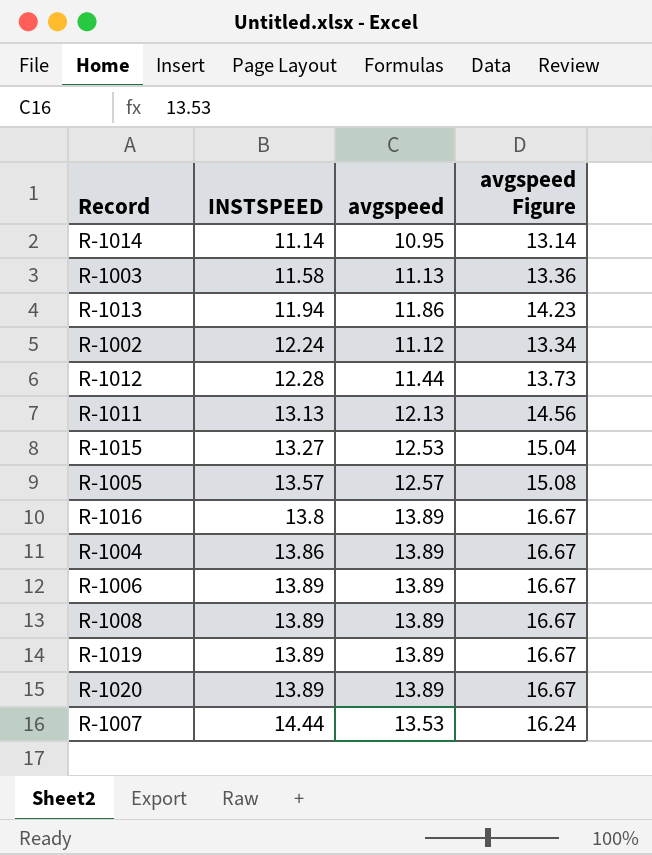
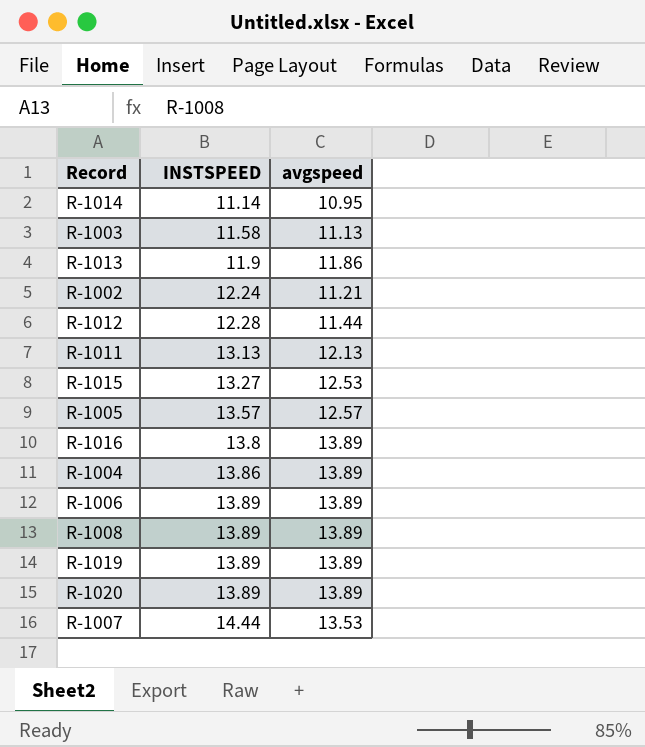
column avgspeed Figure | formula: [avgspeed] * 1.2 -> none
R-1013 | INSTSPEED: 11.94 -> 11.9
R-1002 | avgspeed: 11.12 -> 11.21

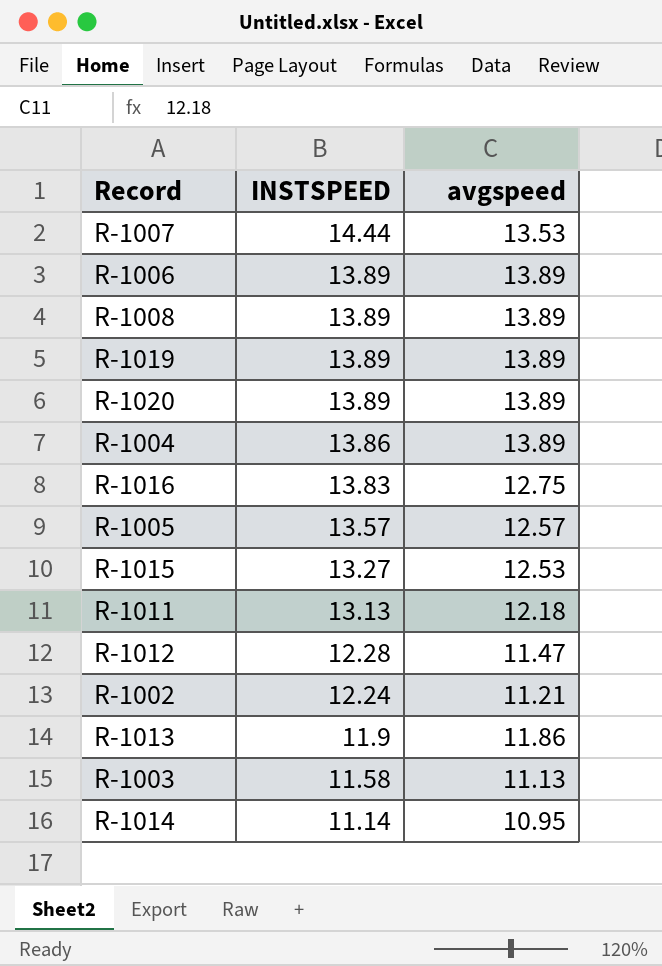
row order: INSTSPEED ascending -> INSTSPEED descending
R-1016 | INSTSPEED: 13.8 -> 13.83
R-1016 | avgspeed: 13.89 -> 12.75
R-1011 | avgspeed: 12.13 -> 12.18
R-1012 | avgspeed: 11.44 -> 11.47

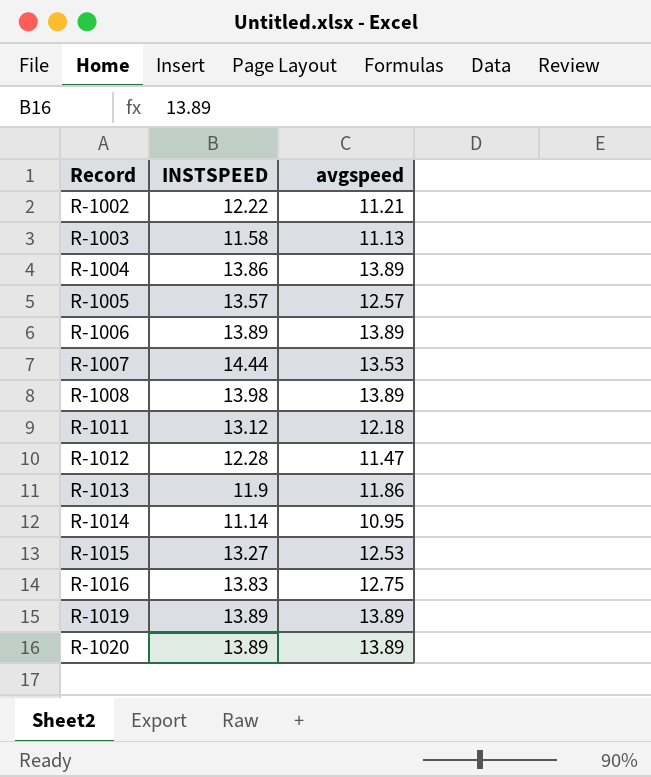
row order: INSTSPEED descending -> Record ascending
R-1002 | INSTSPEED: 12.24 -> 12.22
R-1008 | INSTSPEED: 13.89 -> 13.98
R-1011 | INSTSPEED: 13.13 -> 13.12

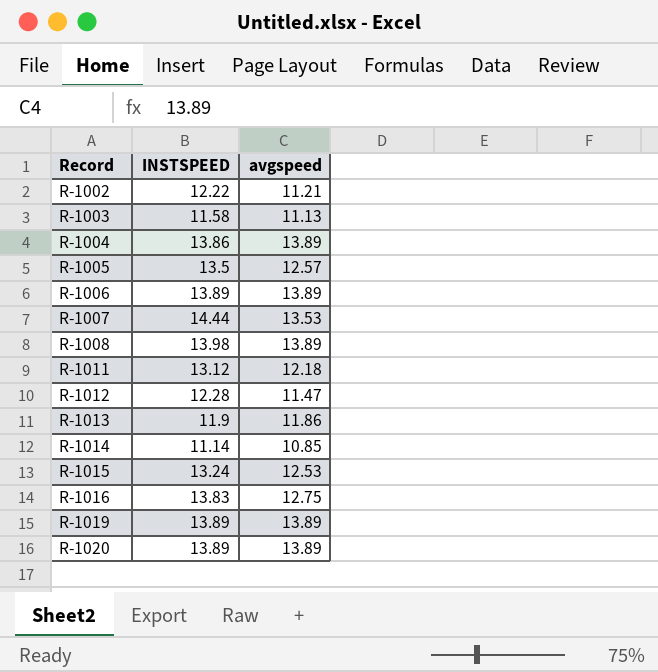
R-1005 | INSTSPEED: 13.57 -> 13.5
R-1014 | avgspeed: 10.95 -> 10.85
R-1015 | INSTSPEED: 13.27 -> 13.24

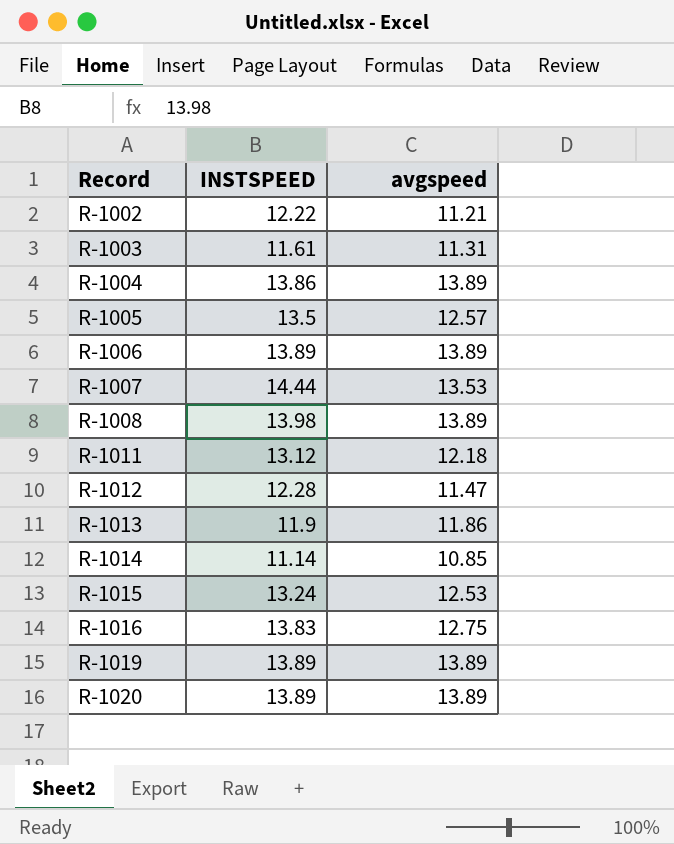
R-1003 | INSTSPEED: 11.58 -> 11.61
R-1003 | avgspeed: 11.13 -> 11.31

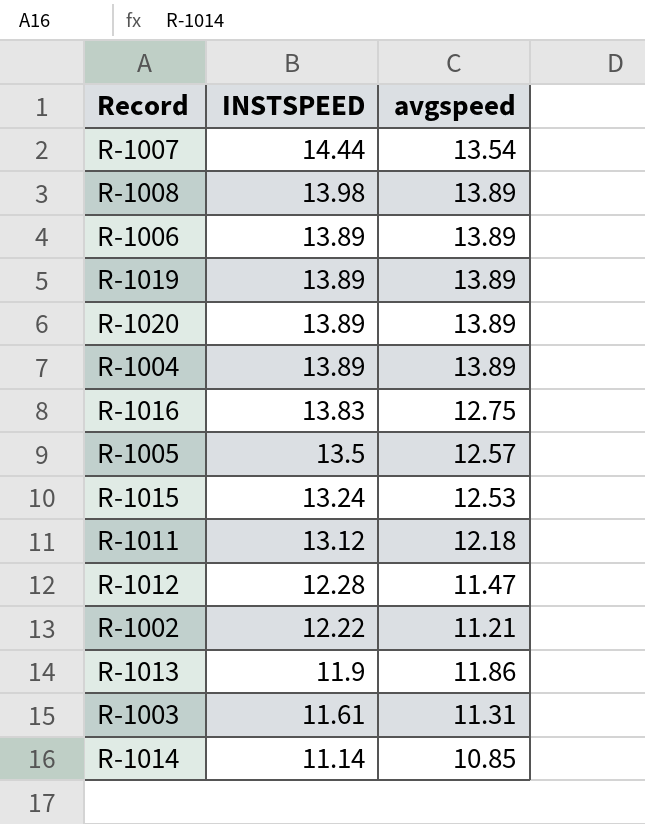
row order: Record ascending -> INSTSPEED descending
R-1007 | avgspeed: 13.53 -> 13.54
R-1004 | INSTSPEED: 13.86 -> 13.89

